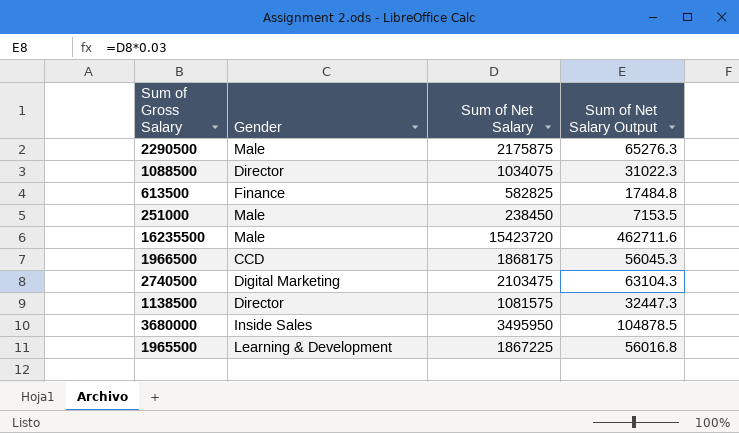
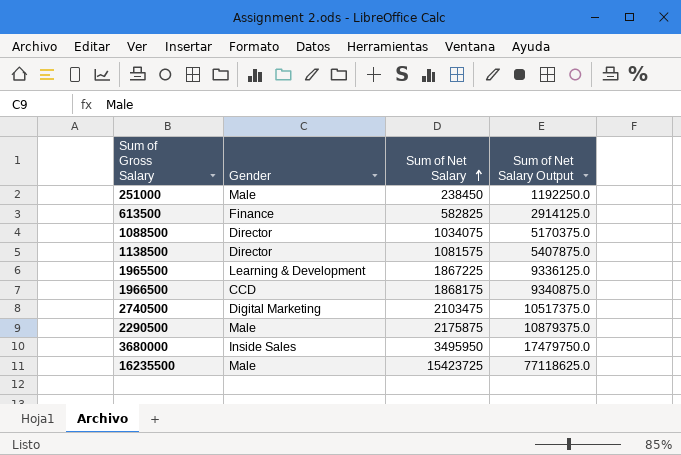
row order: none -> Sum of Net Salary ascending
column Sum of Net Salary Output | formula: [Sum of Net Salary] * 0.03 -> [Sum of Net Salary] * 5
16235500 | Sum of Net Salary: 15423720 -> 15423725

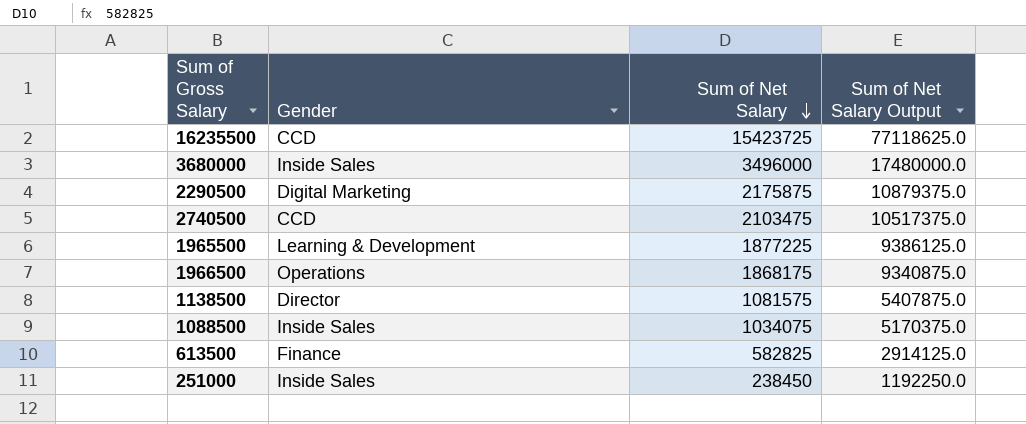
row order: Sum of Net Salary ascending -> Sum of Net Salary descending
16235500 | Gender: Male -> CCD
3680000 | Sum of Net Salary: 3495950 -> 3496000
3680000 | Sum of Net Salary Output: 17479750.0 -> 17480000.0
2290500 | Gender: Male -> Digital Marketing
2740500 | Gender: Digital Marketing -> CCD
1965500 | Sum of Net Salary: 1867225 -> 1877225
1965500 | Sum of Net Salary Output: 9336125.0 -> 9386125.0
1966500 | Gender: CCD -> Operations
1088500 | Gender: Director -> Inside Sales
251000 | Gender: Male -> Inside Sales

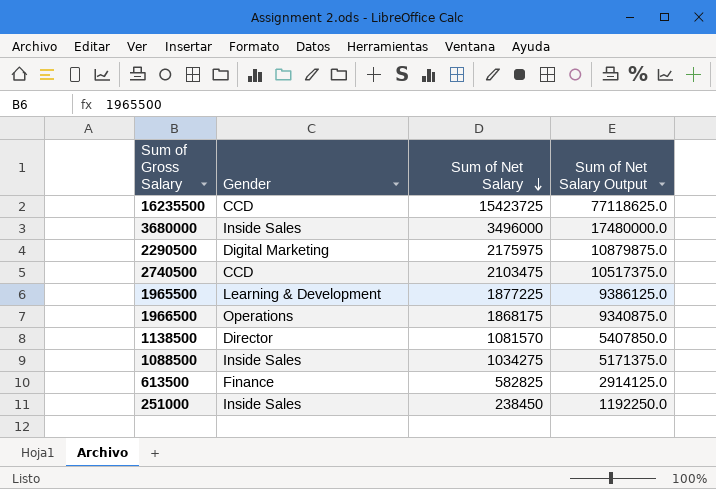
2290500 | Sum of Net Salary: 2175875 -> 2175975
2290500 | Sum of Net Salary Output: 10879375.0 -> 10879875.0
1138500 | Sum of Net Salary: 1081575 -> 1081570
1138500 | Sum of Net Salary Output: 5407875.0 -> 5407850.0
1088500 | Sum of Net Salary: 1034075 -> 1034275
1088500 | Sum of Net Salary Output: 5170375.0 -> 5171375.0

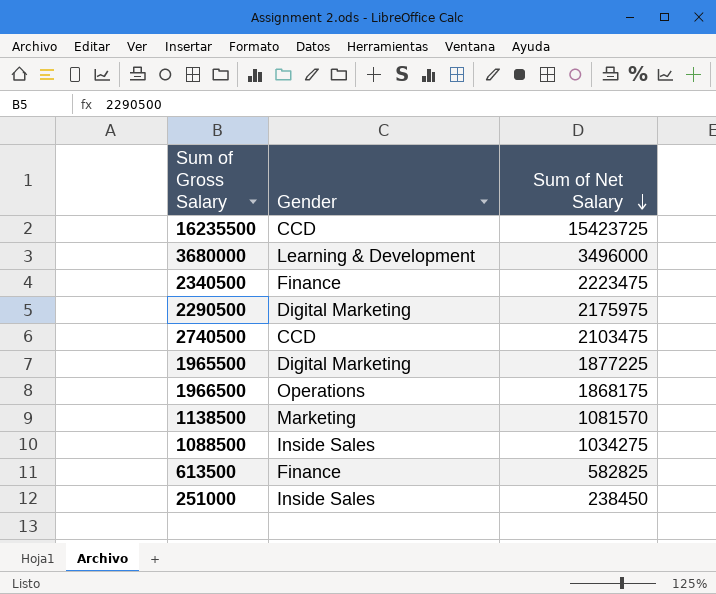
column Sum of Net Salary Output | formula: [Sum of Net Salary] * 5 -> none
3680000 | Gender: Inside Sales -> Learning & Development
row 2340500: none -> Finance | 2223475
1965500 | Gender: Learning & Development -> Digital Marketing
1138500 | Gender: Director -> Marketing

